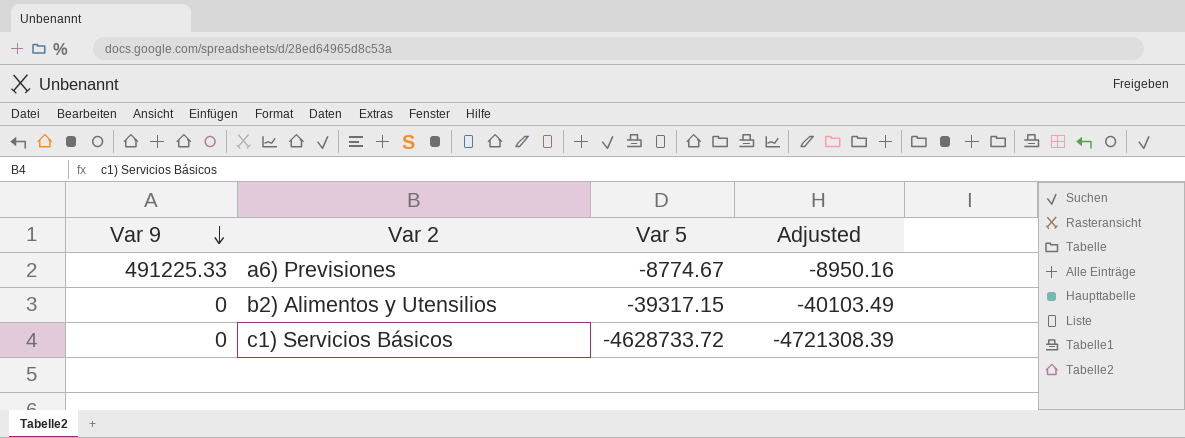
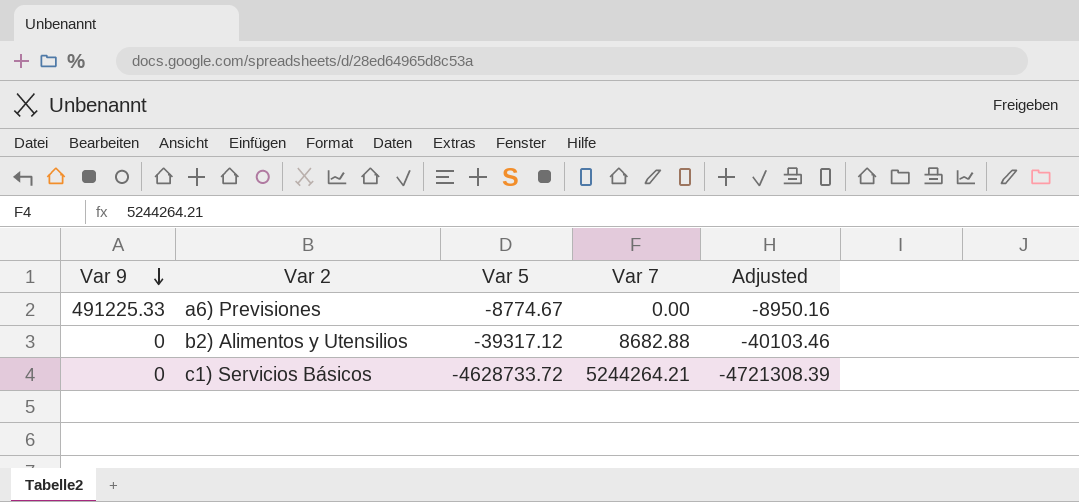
column Var 7 | position: none -> 4
b2) Alimentos y Utensilios | Var 5: -39317.15 -> -39317.12
b2) Alimentos y Utensilios | Adjusted: -40103.49 -> -40103.46

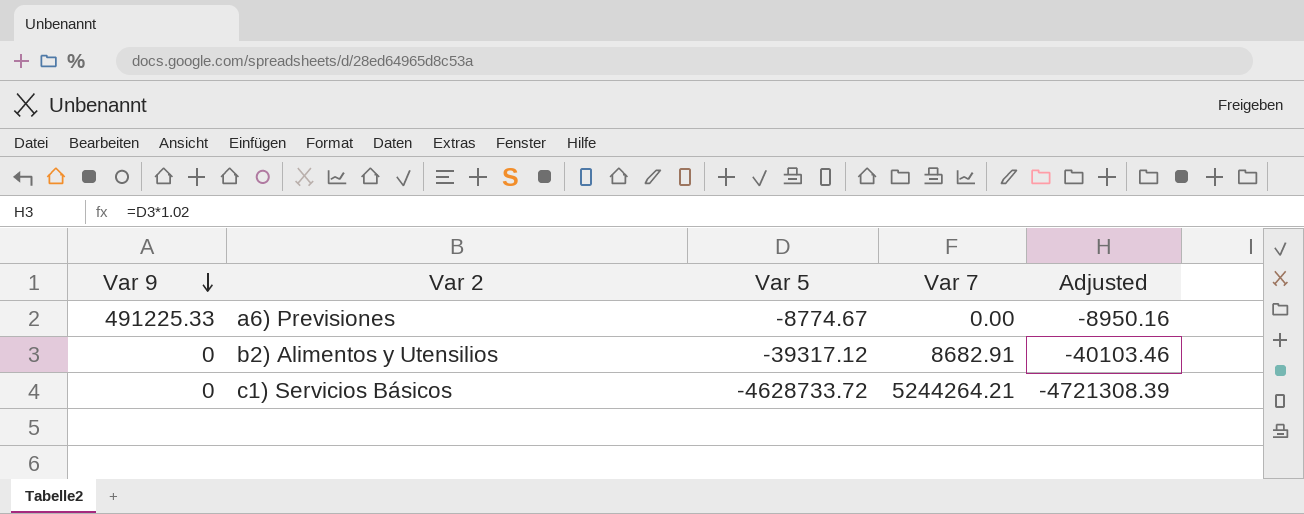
b2) Alimentos y Utensilios | Var 7: 8682.88 -> 8682.91

